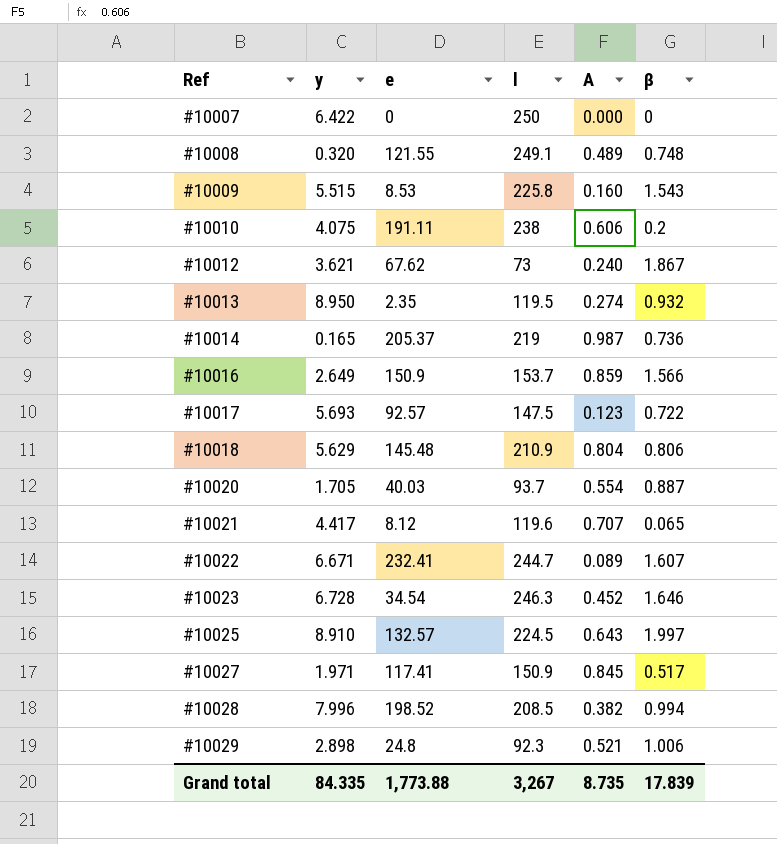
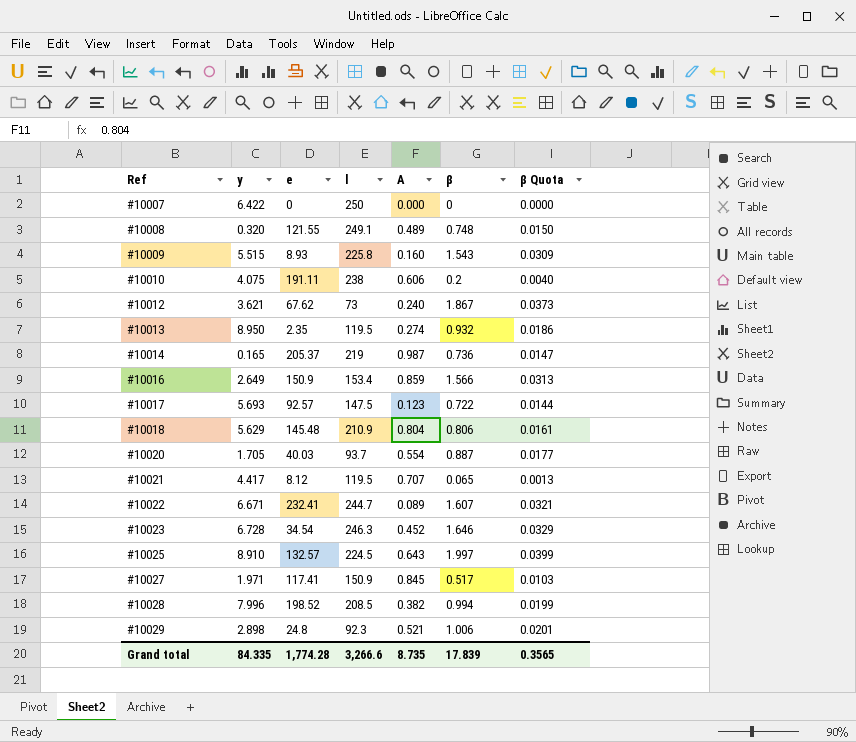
column β Quota | formula: none -> [β] * 0.02
#10009 | e: 8.53 -> 8.93
#10016 | l: 153.7 -> 153.4
#10021 | l: 119.6 -> 119.5
Grand total | e: 1,773.88 -> 1,774.28
Grand total | l: 3,267 -> 3,266.6

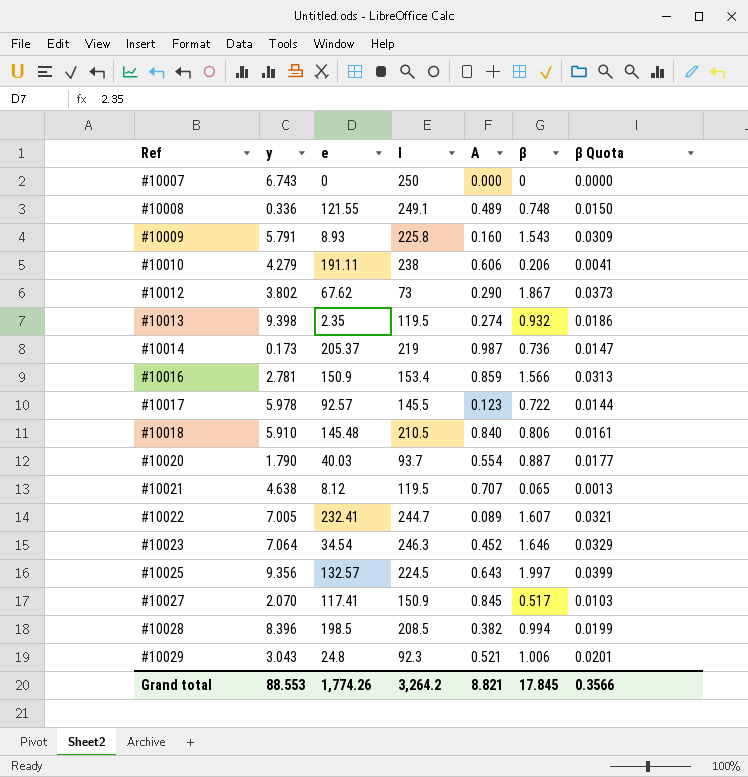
#10007 | y: 6.422 -> 6.743
#10008 | y: 0.320 -> 0.336
#10009 | y: 5.515 -> 5.791
#10010 | y: 4.075 -> 4.279
#10010 | β: 0.2 -> 0.206
#10010 | β Quota: 0.0040 -> 0.0041
#10012 | y: 3.621 -> 3.802
#10012 | Α: 0.240 -> 0.290
#10013 | y: 8.950 -> 9.398
#10014 | y: 0.165 -> 0.173
#10016 | y: 2.649 -> 2.781
#10017 | y: 5.693 -> 5.978
#10017 | l: 147.5 -> 145.5
#10018 | y: 5.629 -> 5.910
#10018 | l: 210.9 -> 210.5
#10018 | Α: 0.804 -> 0.840
#10020 | y: 1.705 -> 1.790
#10021 | y: 4.417 -> 4.638
#10022 | y: 6.671 -> 7.005
#10023 | y: 6.728 -> 7.064
#10025 | y: 8.910 -> 9.356
#10027 | y: 1.971 -> 2.070
#10028 | y: 7.996 -> 8.396
#10028 | e: 198.52 -> 198.5
#10029 | y: 2.898 -> 3.043
Grand total | y: 84.335 -> 88.553
Grand total | e: 1,774.28 -> 1,774.26
Grand total | l: 3,266.6 -> 3,264.2
Grand total | Α: 8.735 -> 8.821
Grand total | β: 17.839 -> 17.845
Grand total | β Quota: 0.3565 -> 0.3566

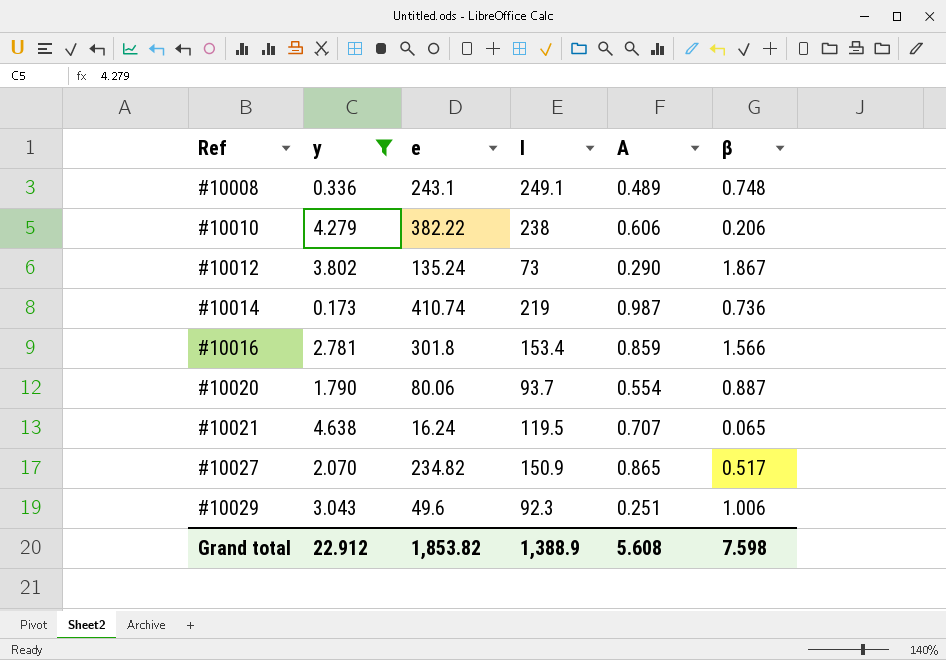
filter: none -> y <= 4.638
column β Quota | formula: [β] * 0.02 -> none
#10008 | e: 121.55 -> 243.1
#10010 | e: 191.11 -> 382.22
#10012 | e: 67.62 -> 135.24
#10014 | e: 205.37 -> 410.74
#10016 | e: 150.9 -> 301.8
#10020 | e: 40.03 -> 80.06
#10021 | e: 8.12 -> 16.24
#10027 | e: 117.41 -> 234.82
#10027 | Α: 0.845 -> 0.865
#10029 | e: 24.8 -> 49.6
#10029 | Α: 0.521 -> 0.251
Grand total | y: 88.553 -> 22.912
Grand total | e: 1,774.26 -> 1,853.82
Grand total | l: 3,264.2 -> 1,388.9
Grand total | Α: 8.821 -> 5.608
Grand total | β: 17.845 -> 7.598

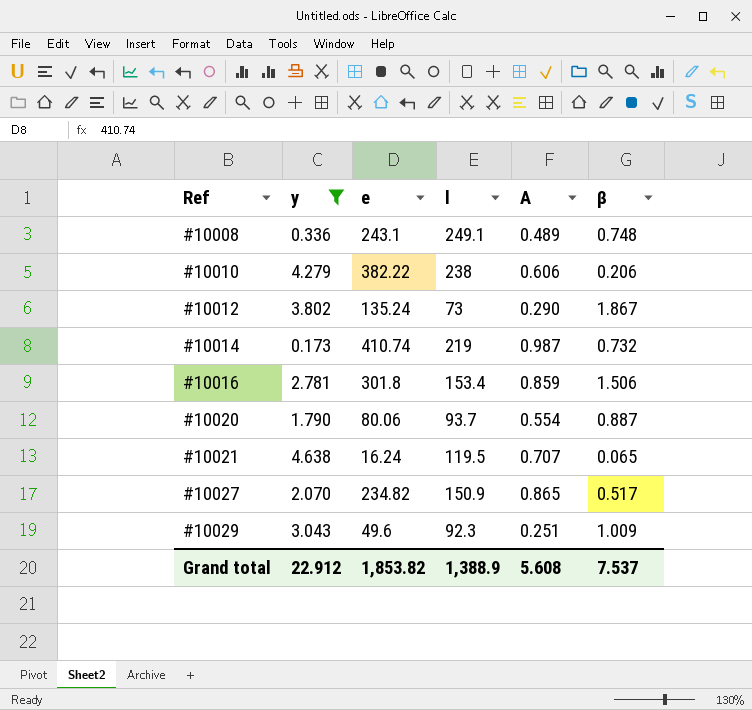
#10014 | β: 0.736 -> 0.732
#10016 | β: 1.566 -> 1.506
#10029 | β: 1.006 -> 1.009
Grand total | β: 7.598 -> 7.537

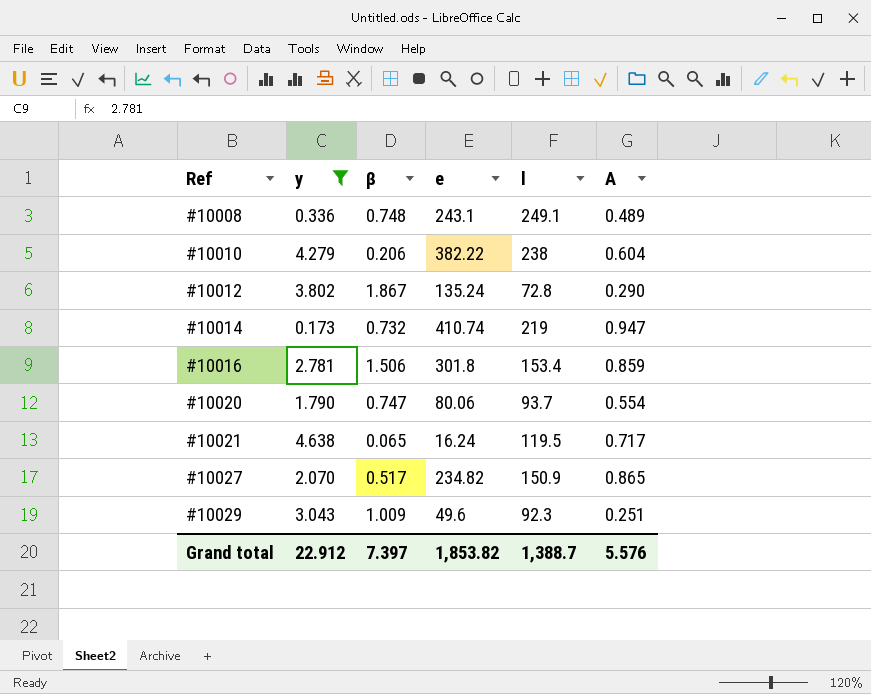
column β | position: 6 -> 3
#10010 | Α: 0.606 -> 0.604
#10012 | l: 73 -> 72.8
#10014 | Α: 0.987 -> 0.947
#10020 | β: 0.887 -> 0.747
#10021 | Α: 0.707 -> 0.717
Grand total | β: 7.537 -> 7.397
Grand total | l: 1,388.9 -> 1,388.7
Grand total | Α: 5.608 -> 5.576

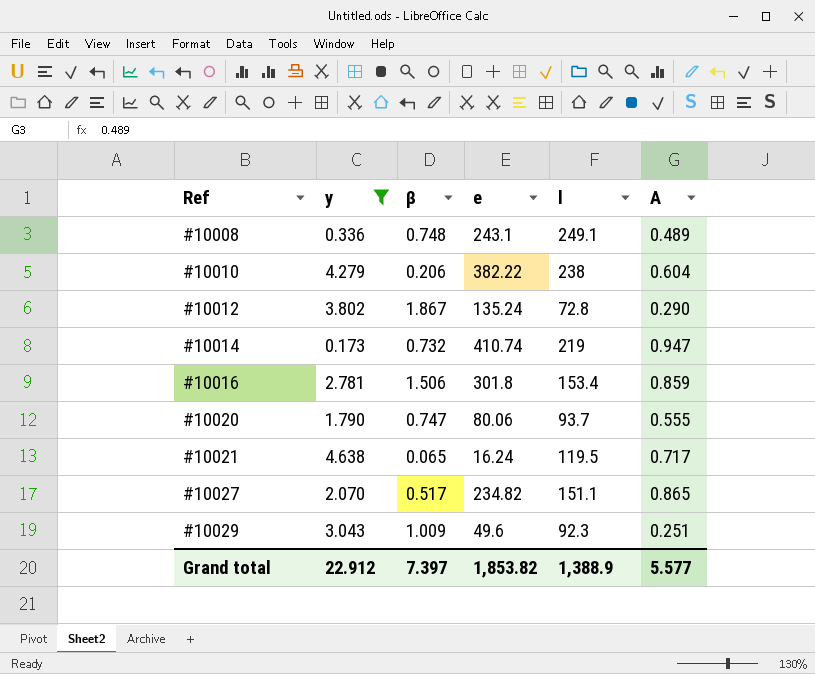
#10020 | Α: 0.554 -> 0.555
#10027 | l: 150.9 -> 151.1
Grand total | l: 1,388.7 -> 1,388.9
Grand total | Α: 5.576 -> 5.577

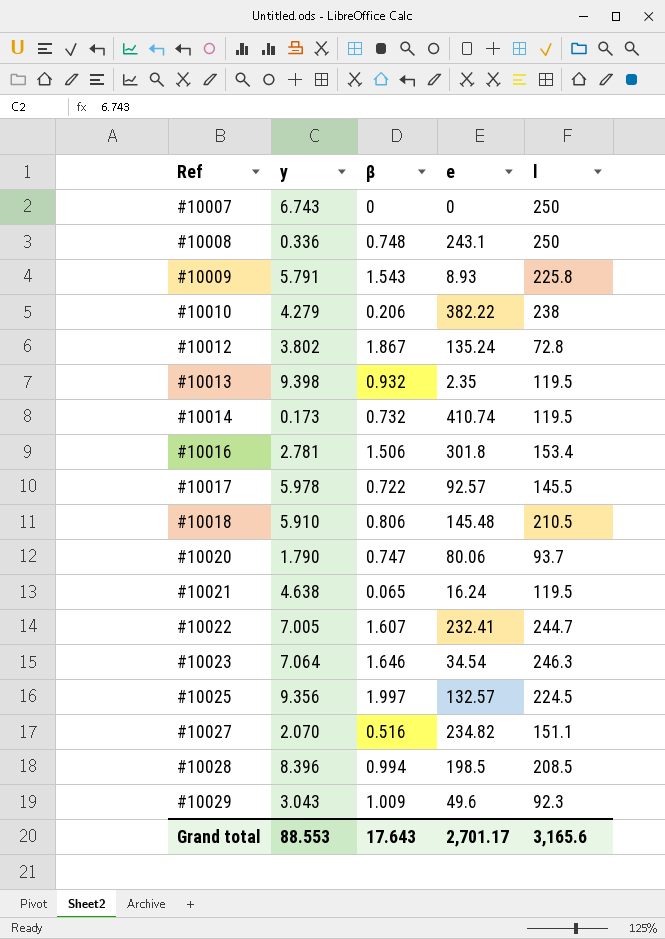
filter: y <= 4.638 -> none
column Α | position: 6 -> none
#10008 | l: 249.1 -> 250
#10014 | l: 219 -> 119.5
#10027 | β: 0.517 -> 0.516
Grand total | y: 22.912 -> 88.553
Grand total | β: 7.397 -> 17.643
Grand total | e: 1,853.82 -> 2,701.17
Grand total | l: 1,388.9 -> 3,165.6

